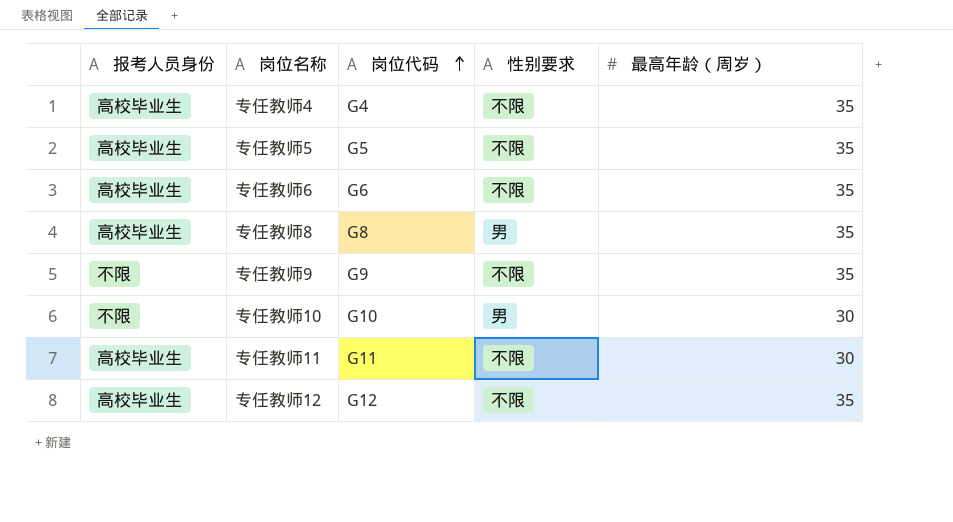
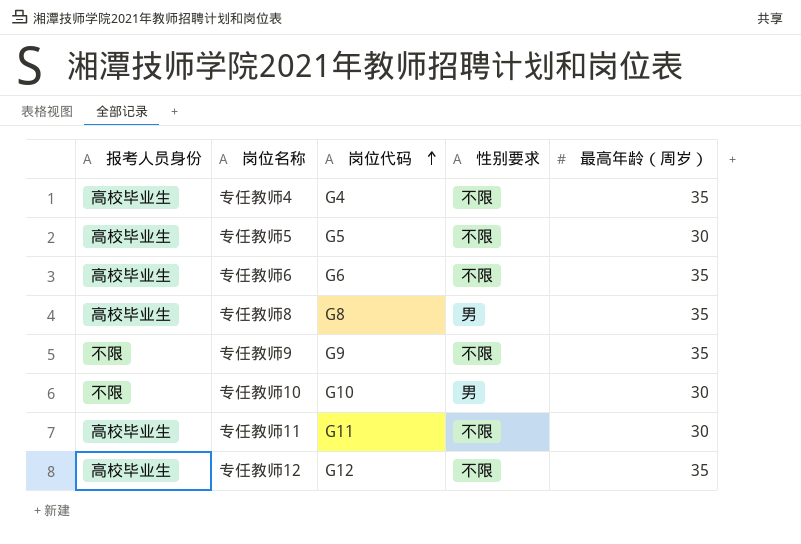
专任教师5 | 最高年龄（周岁）: 35 -> 30

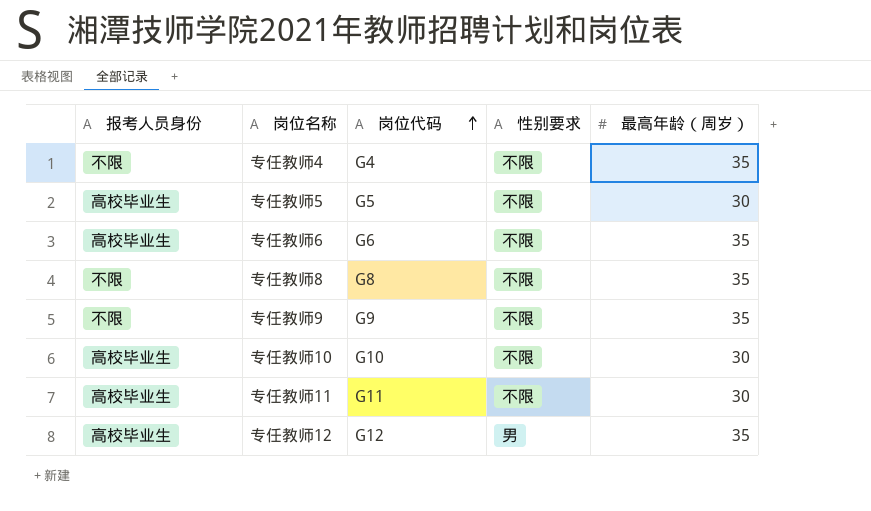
专任教师4 | 报考人员身份: 高校毕业生 -> 不限
专任教师8 | 报考人员身份: 高校毕业生 -> 不限
专任教师8 | 性别要求: 男 -> 不限
专任教师10 | 报考人员身份: 不限 -> 高校毕业生
专任教师10 | 性别要求: 男 -> 不限
专任教师12 | 性别要求: 不限 -> 男

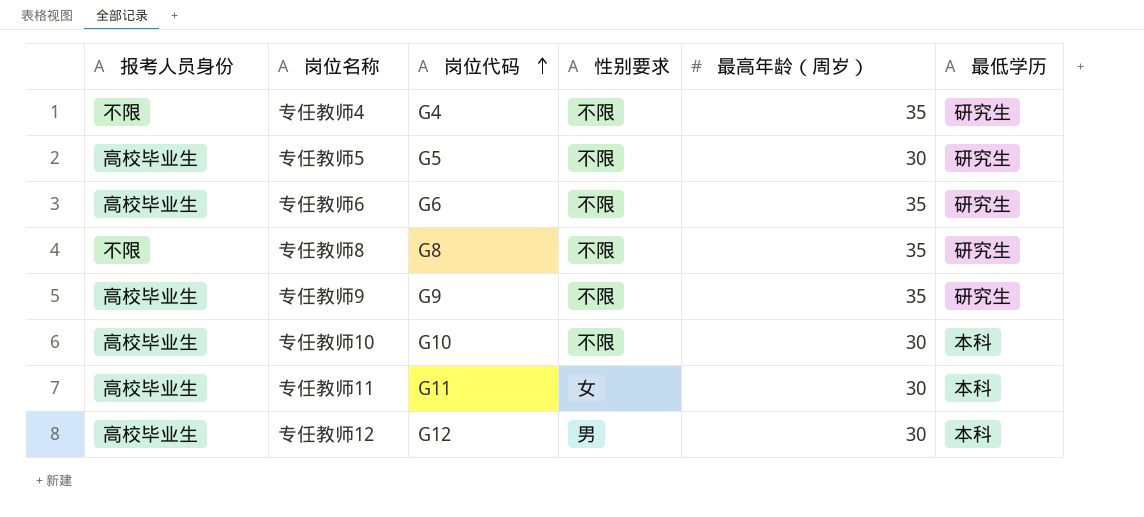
column 最低学历 | position: none -> 6
专任教师9 | 报考人员身份: 不限 -> 高校毕业生
专任教师11 | 性别要求: 不限 -> 女
专任教师12 | 最高年龄（周岁）: 35 -> 30

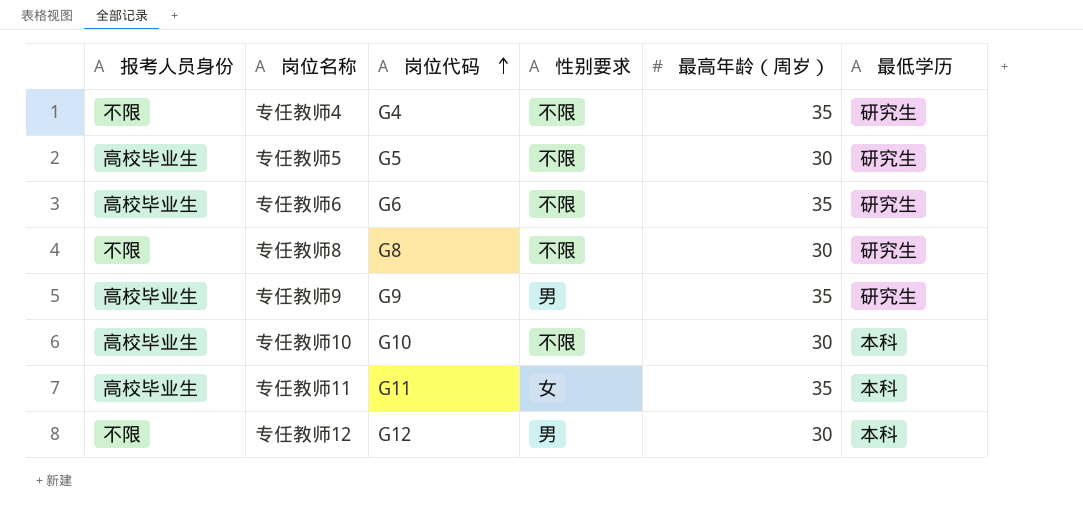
专任教师8 | 最高年龄（周岁）: 35 -> 30
专任教师9 | 性别要求: 不限 -> 男
专任教师11 | 最高年龄（周岁）: 30 -> 35
专任教师12 | 报考人员身份: 高校毕业生 -> 不限

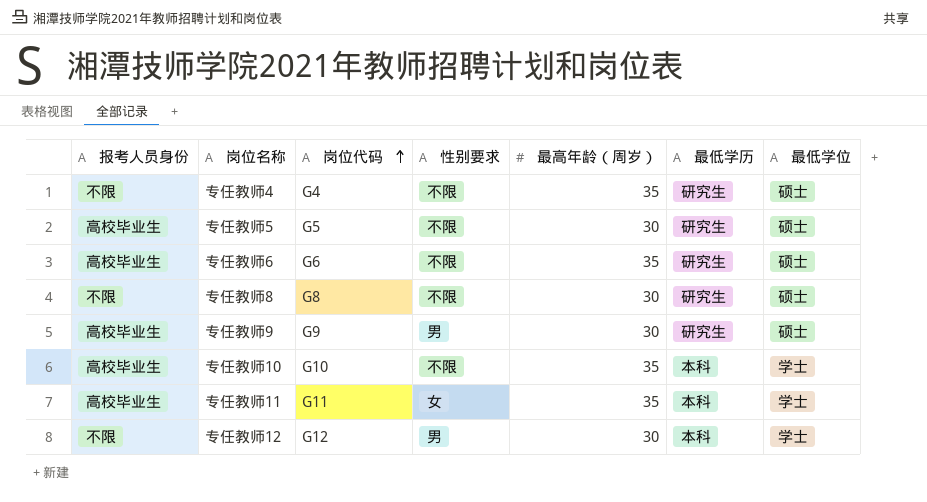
column 最低学位 | position: none -> 7
专任教师9 | 最高年龄（周岁）: 35 -> 30
专任教师10 | 最高年龄（周岁）: 30 -> 35

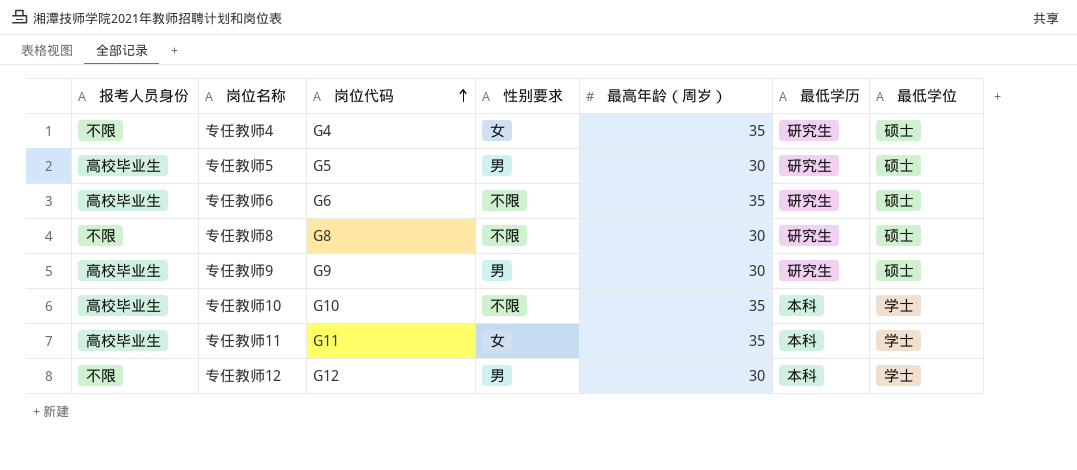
专任教师4 | 性别要求: 不限 -> 女
专任教师5 | 性别要求: 不限 -> 男

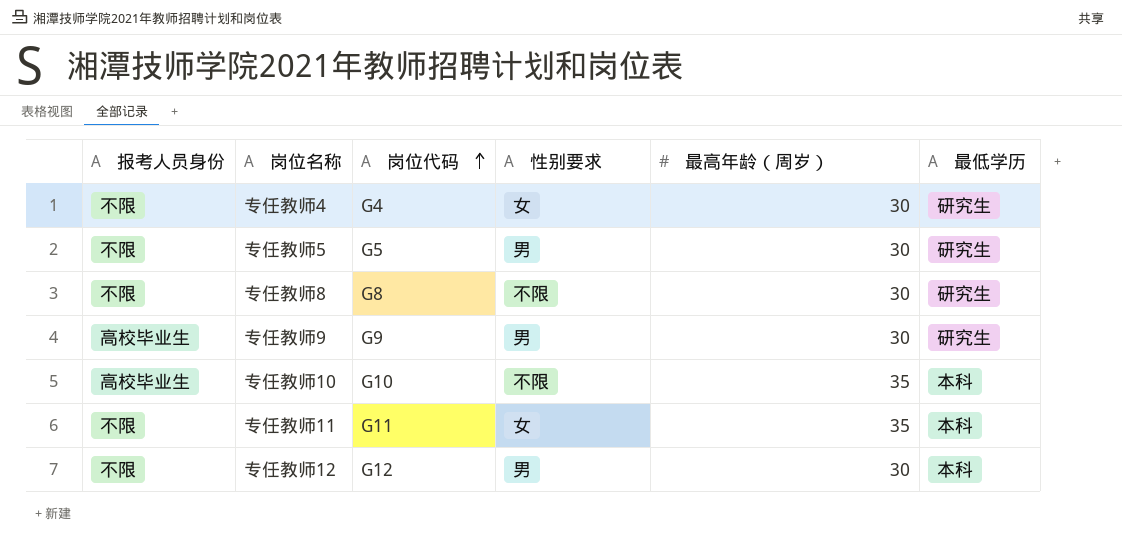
column 最低学位 | position: 7 -> none
row 专任教师6: 高校毕业生 | G6 | 不限 | 35 | 研究生 | 硕士 -> none
专任教师4 | 最高年龄（周岁）: 35 -> 30
专任教师5 | 报考人员身份: 高校毕业生 -> 不限
专任教师11 | 报考人员身份: 高校毕业生 -> 不限

